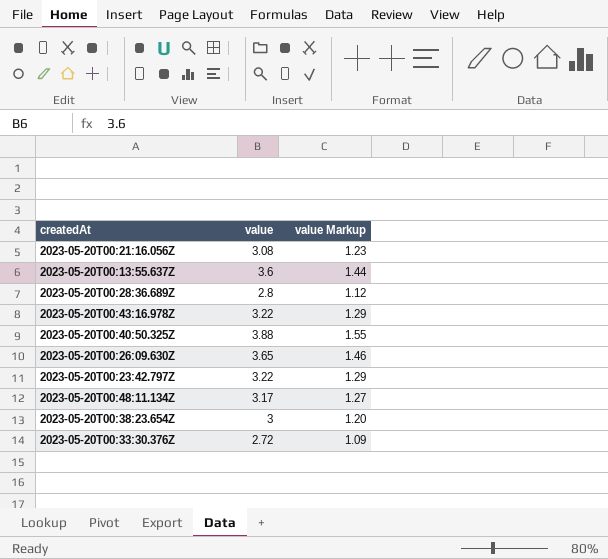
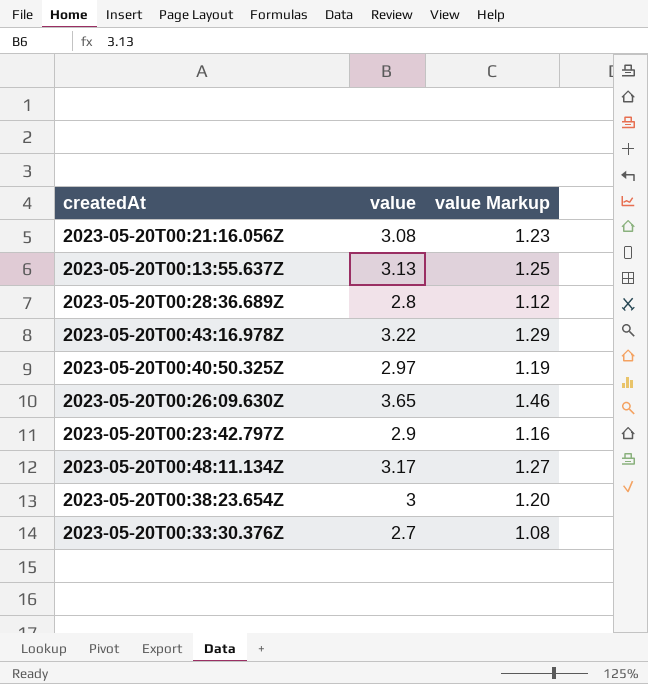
2023-05-20T00:13:55.637Z | value: 3.6 -> 3.13
2023-05-20T00:13:55.637Z | value Markup: 1.44 -> 1.25
2023-05-20T00:40:50.325Z | value: 3.88 -> 2.97
2023-05-20T00:40:50.325Z | value Markup: 1.55 -> 1.19
2023-05-20T00:23:42.797Z | value: 3.22 -> 2.9
2023-05-20T00:23:42.797Z | value Markup: 1.29 -> 1.16
2023-05-20T00:33:30.376Z | value: 2.72 -> 2.7
2023-05-20T00:33:30.376Z | value Markup: 1.09 -> 1.08

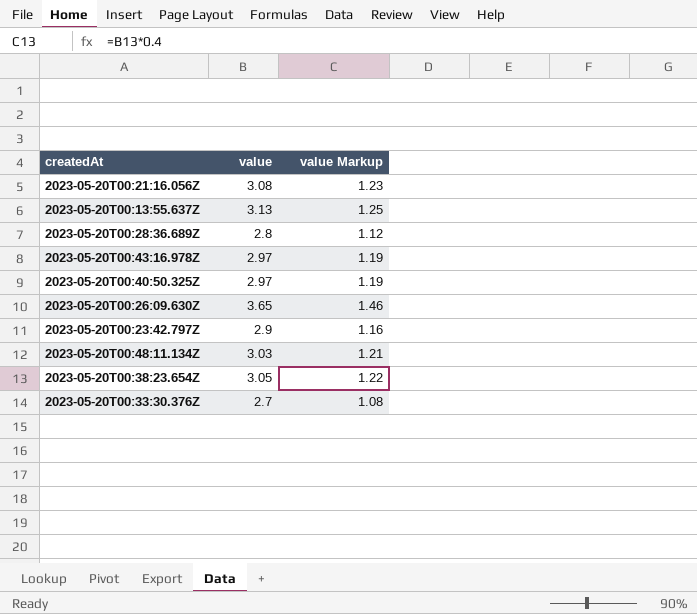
2023-05-20T00:43:16.978Z | value: 3.22 -> 2.97
2023-05-20T00:43:16.978Z | value Markup: 1.29 -> 1.19
2023-05-20T00:48:11.134Z | value: 3.17 -> 3.03
2023-05-20T00:48:11.134Z | value Markup: 1.27 -> 1.21
2023-05-20T00:38:23.654Z | value: 3 -> 3.05
2023-05-20T00:38:23.654Z | value Markup: 1.20 -> 1.22

